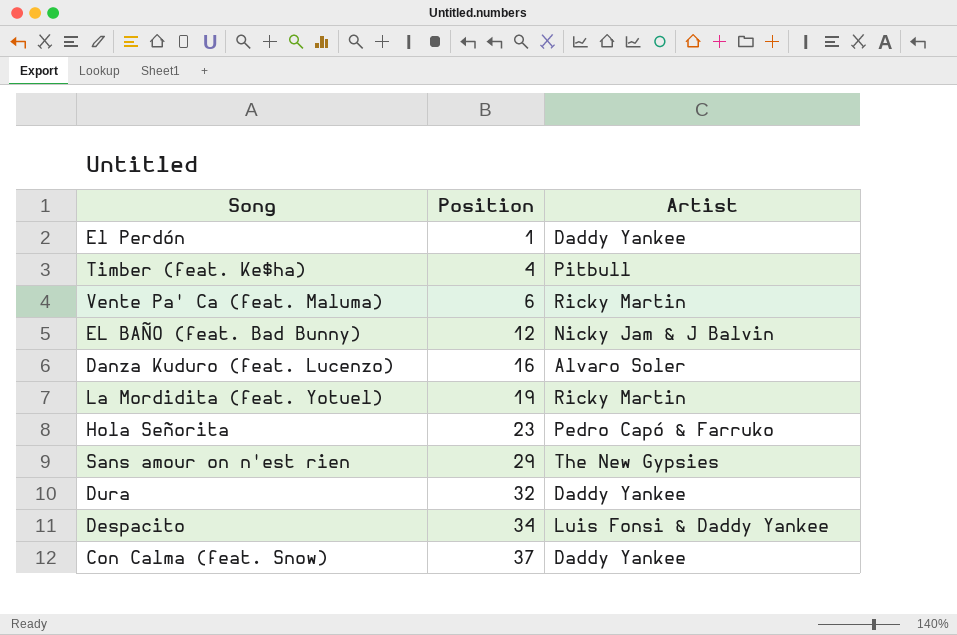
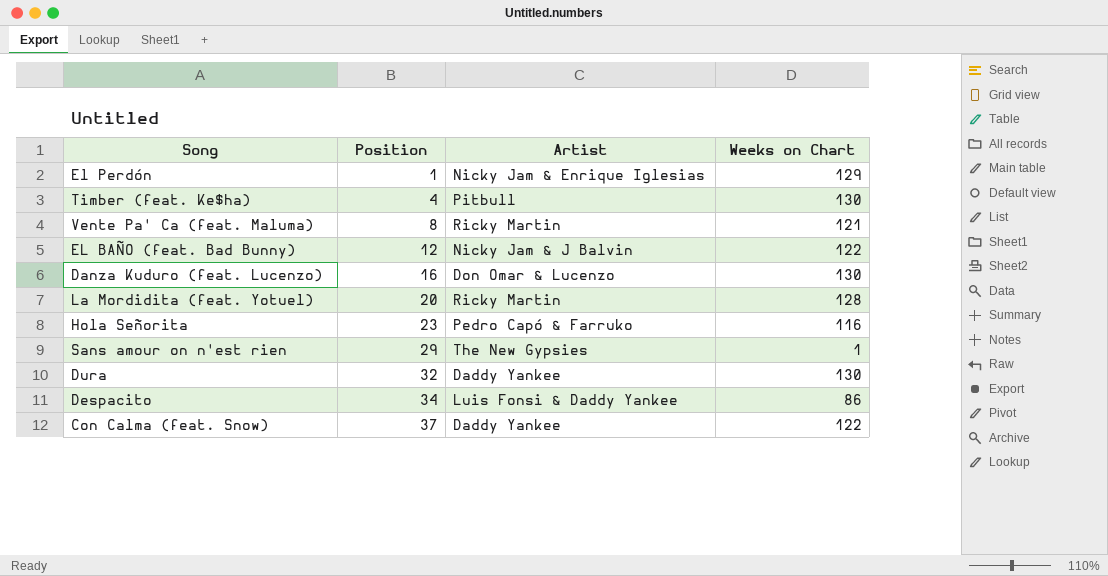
column Weeks on Chart | position: none -> 4
El Perdón | Artist: Daddy Yankee -> Nicky Jam & Enrique Iglesias
Vente Pa' Ca (feat. Maluma) | Position: 6 -> 8
Danza Kuduro (feat. Lucenzo) | Artist: Alvaro Soler -> Don Omar & Lucenzo
La Mordidita (feat. Yotuel) | Position: 19 -> 20

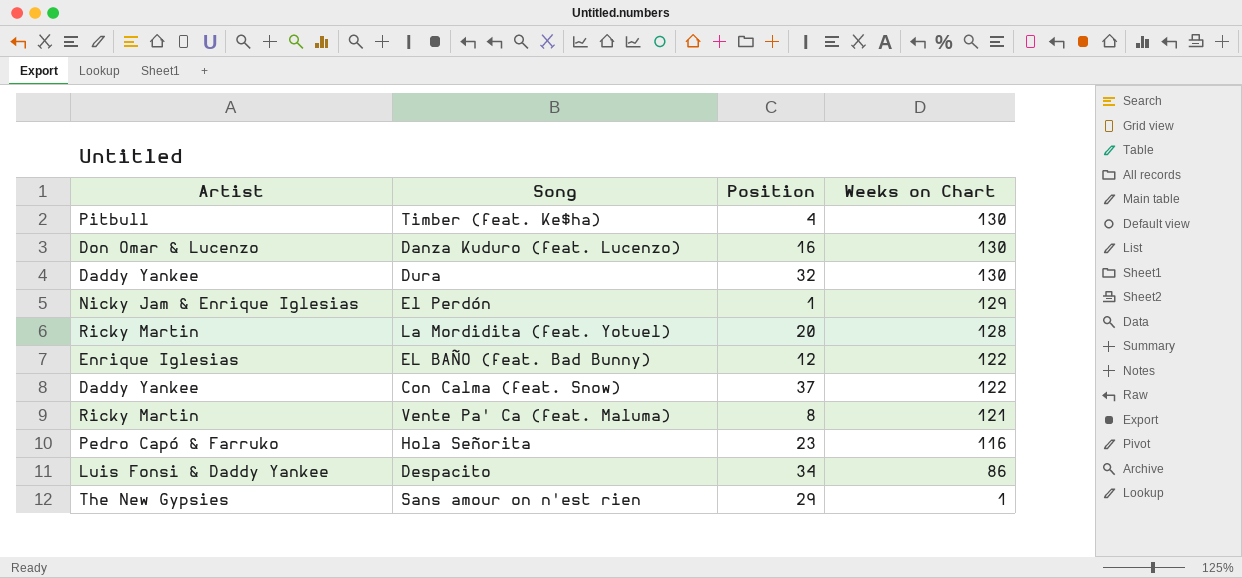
row order: Position ascending -> Weeks on Chart descending
column Artist | position: 3 -> 1
EL BAÑO (feat. Bad Bunny) | Artist: Nicky Jam & J Balvin -> Enrique Iglesias

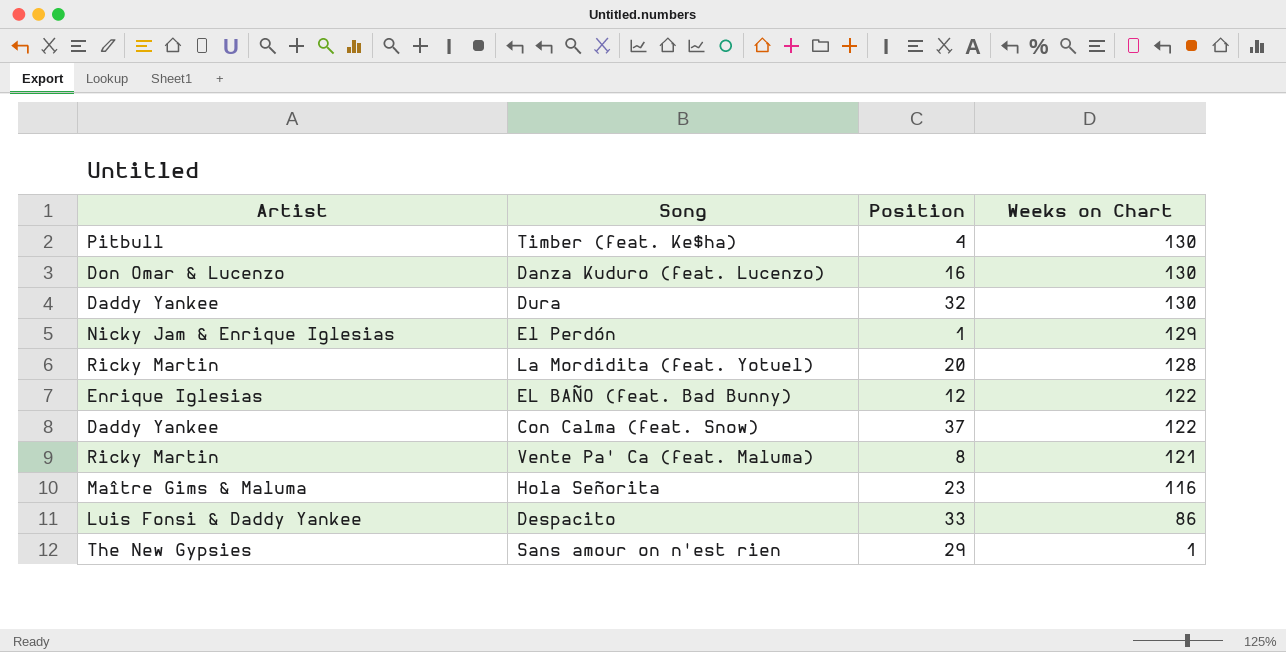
Hola Señorita | Artist: Pedro Capó & Farruko -> Maître Gims & Maluma
Despacito | Position: 34 -> 33

